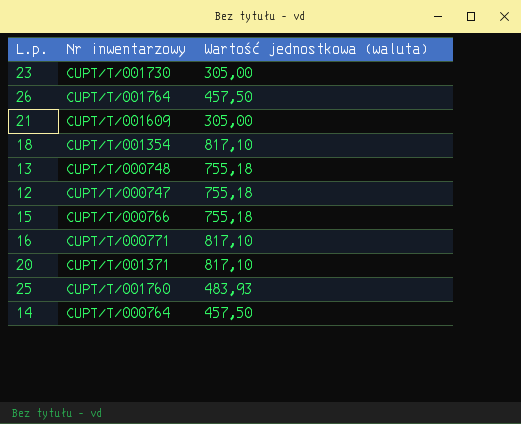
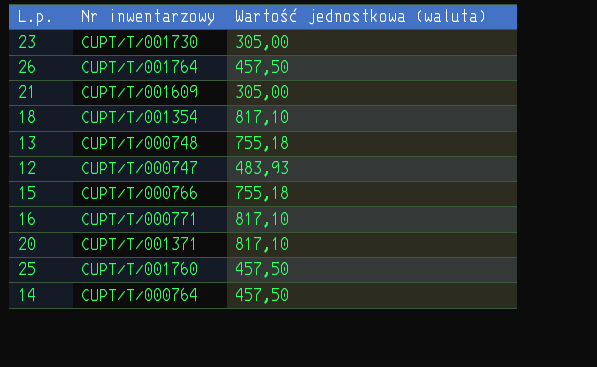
12 | Wartość jednostkowa (waluta): 755,18 -> 483,93
25 | Wartość jednostkowa (waluta): 483,93 -> 457,50

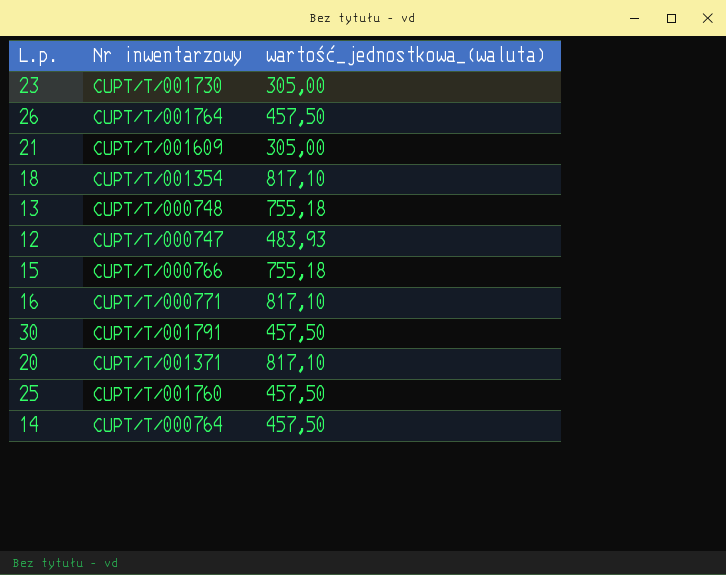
column name: Wartość jednostkowa (waluta) -> wartość_jednostkowa_(waluta)
row 30: none -> CUPT/T/001791 | 457,50

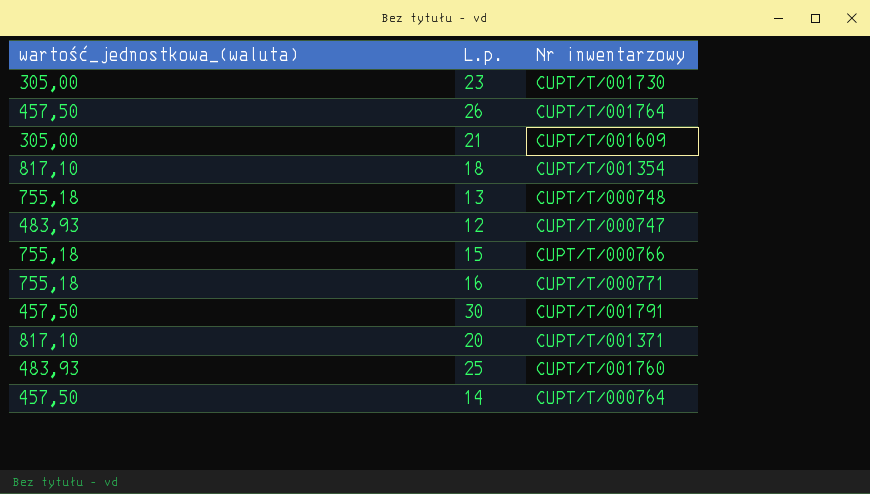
column wartość_jednostkowa_(waluta) | position: 3 -> 1
16 | wartość_jednostkowa_(waluta): 817,10 -> 755,18
25 | wartość_jednostkowa_(waluta): 457,50 -> 483,93

